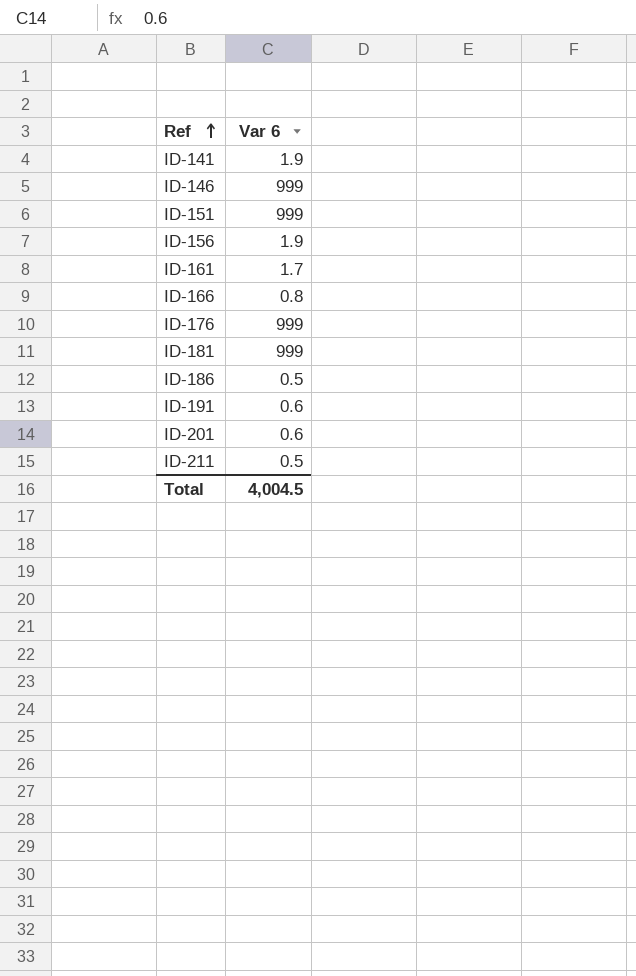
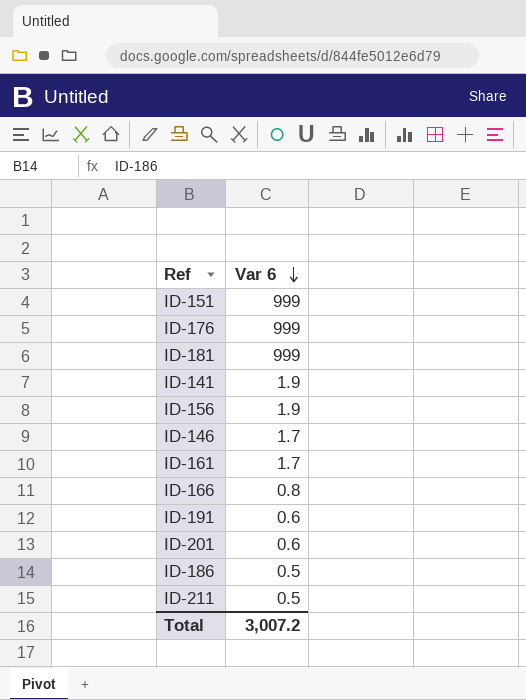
row order: Ref ascending -> Var 6 descending
ID-146 | Var 6: 999 -> 1.7
Total | Var 6: 4,004.5 -> 3,007.2

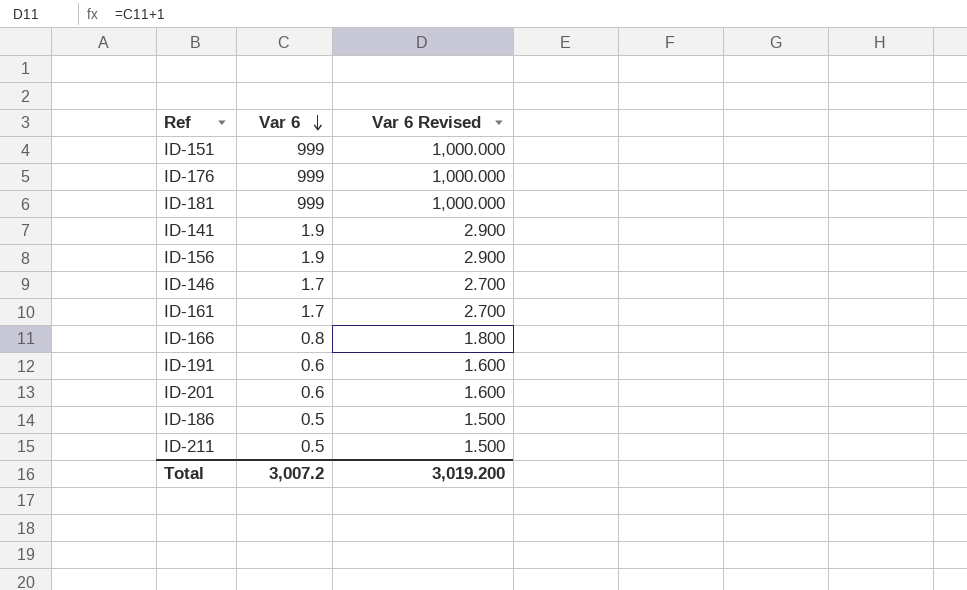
column Var 6 Revised | formula: none -> [Var 6] + 1

